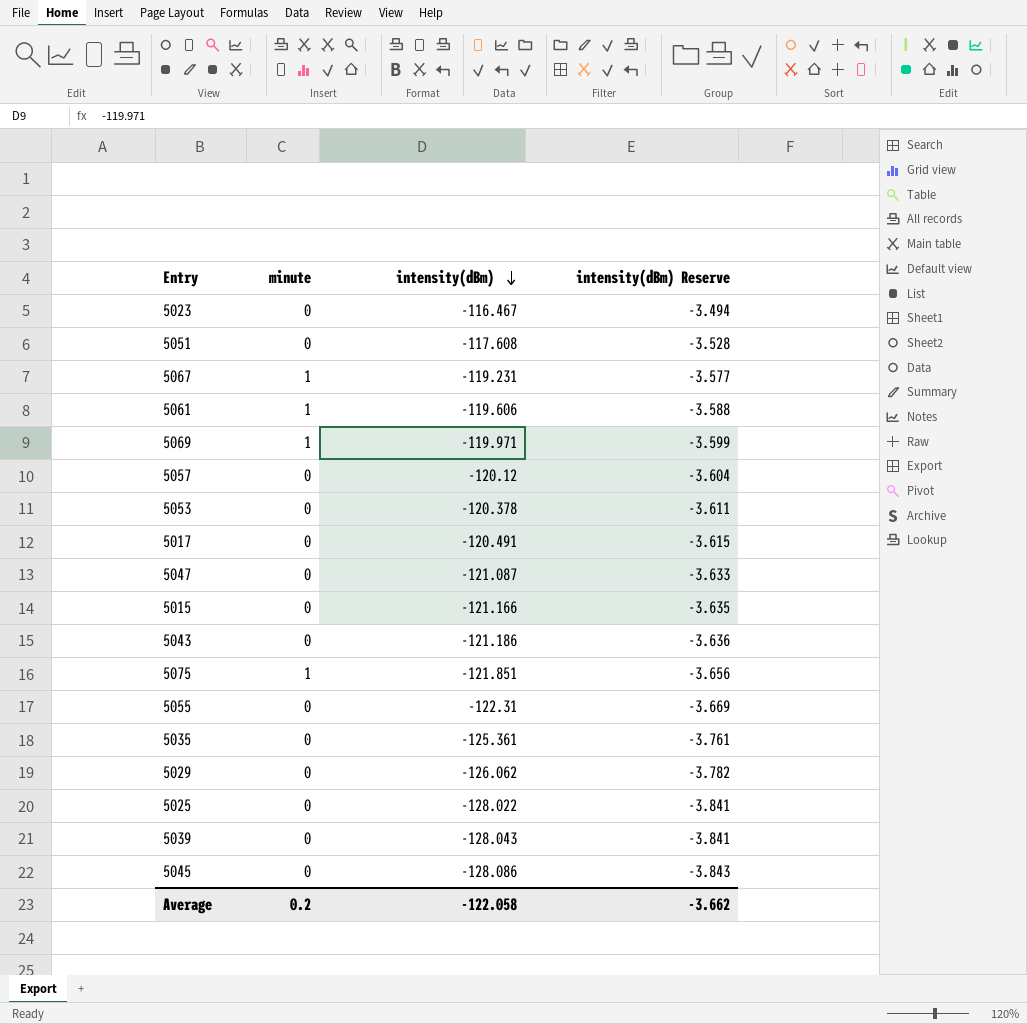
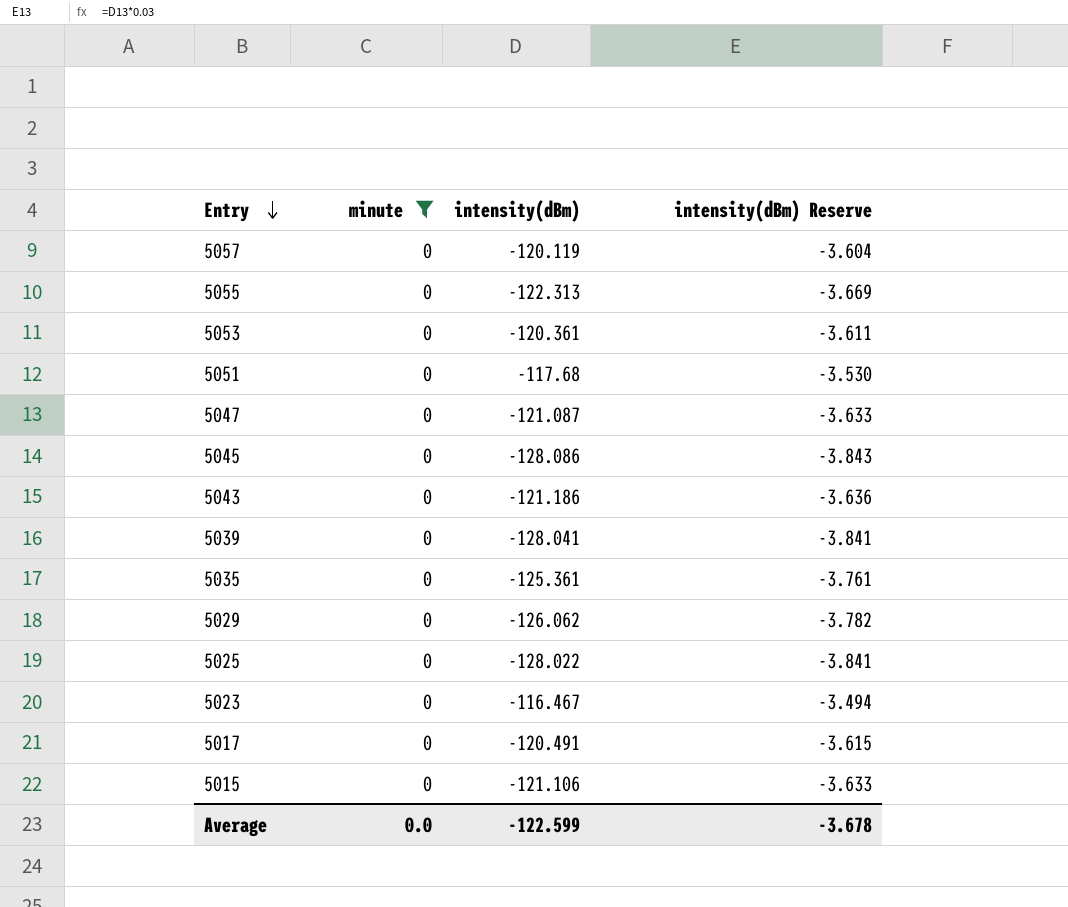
filter: none -> minute = 0
row order: intensity(dBm) descending -> Entry descending
5057 | intensity(dBm): -120.12 -> -120.119
5055 | intensity(dBm): -122.31 -> -122.313
5053 | intensity(dBm): -120.378 -> -120.361
5051 | intensity(dBm): -117.608 -> -117.68
5051 | intensity(dBm) Reserve: -3.528 -> -3.530
5039 | intensity(dBm): -128.043 -> -128.041
5015 | intensity(dBm): -121.166 -> -121.106
5015 | intensity(dBm) Reserve: -3.635 -> -3.633
Average | minute: 0.2 -> 0.0
Average | intensity(dBm): -122.058 -> -122.599
Average | intensity(dBm) Reserve: -3.662 -> -3.678

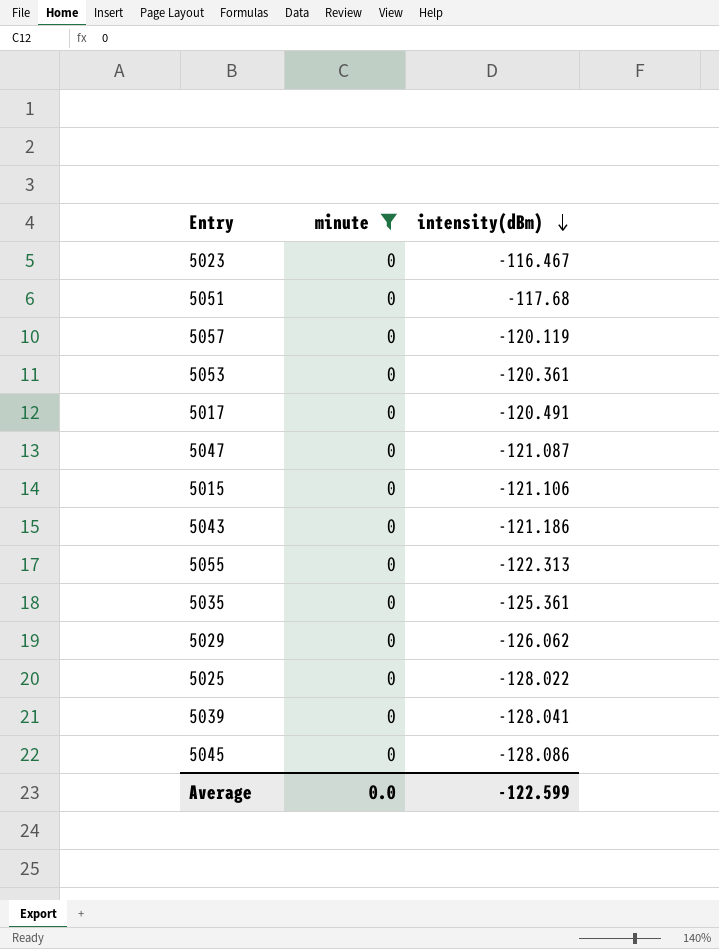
row order: Entry descending -> intensity(dBm) descending
column intensity(dBm) Reserve | formula: [intensity(dBm)] * 0.03 -> none

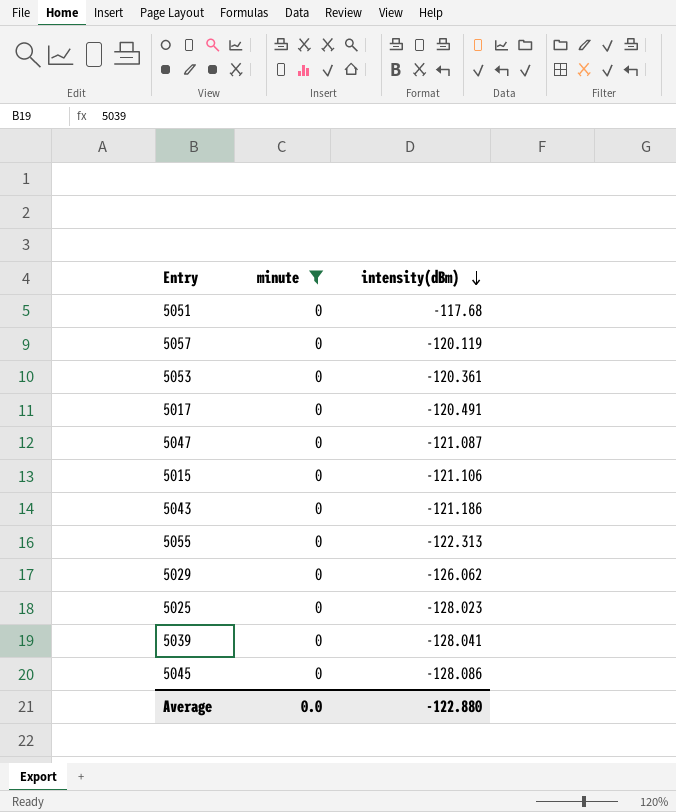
row 5023: 0 | -116.467 -> none
row 5035: 0 | -125.361 -> none
5025 | intensity(dBm): -128.022 -> -128.023
Average | intensity(dBm): -122.599 -> -122.880

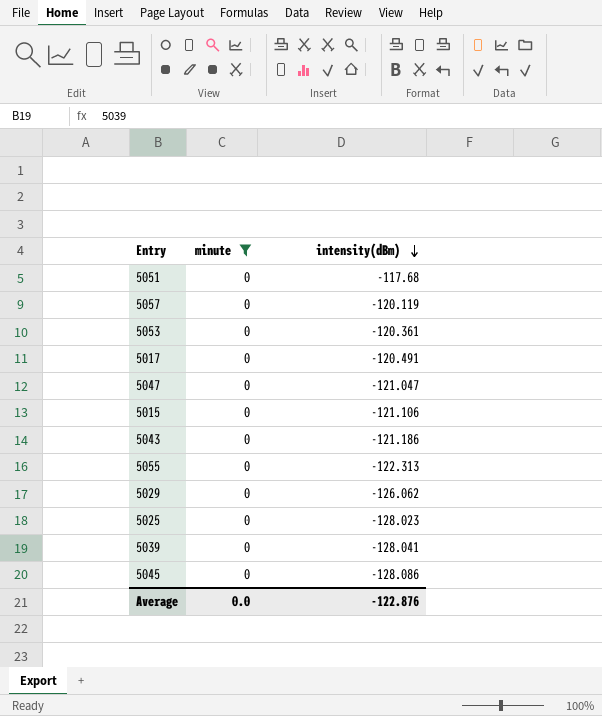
5047 | intensity(dBm): -121.087 -> -121.047
Average | intensity(dBm): -122.880 -> -122.876

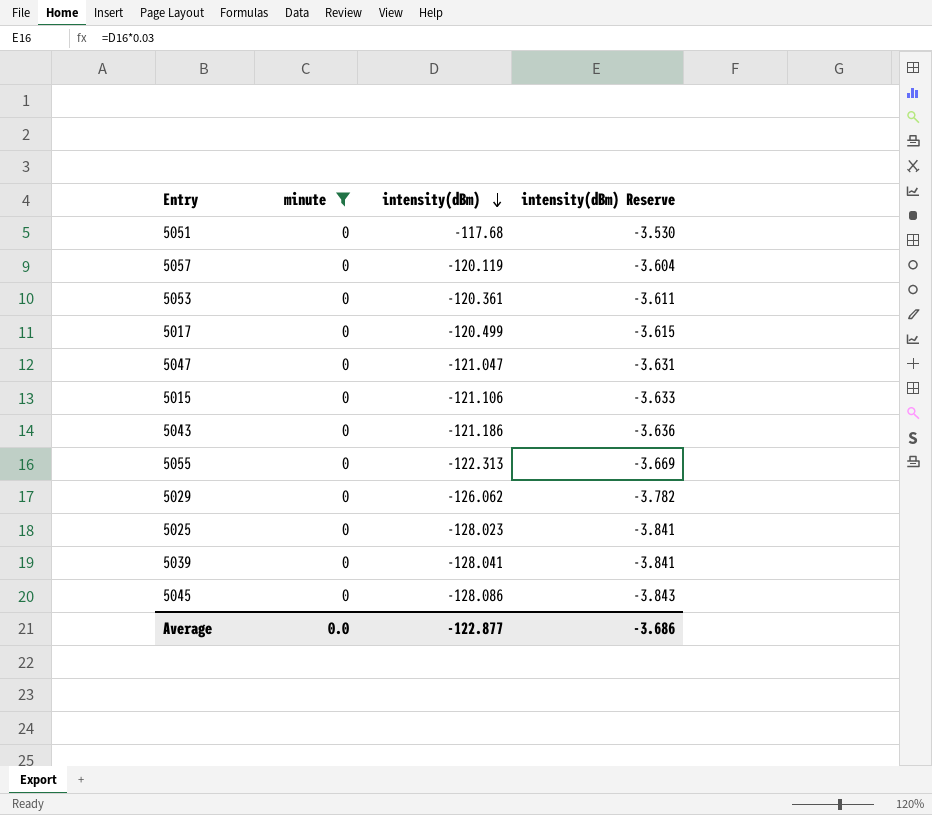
column intensity(dBm) Reserve | formula: none -> [intensity(dBm)] * 0.03
5017 | intensity(dBm): -120.491 -> -120.499
Average | intensity(dBm): -122.876 -> -122.877

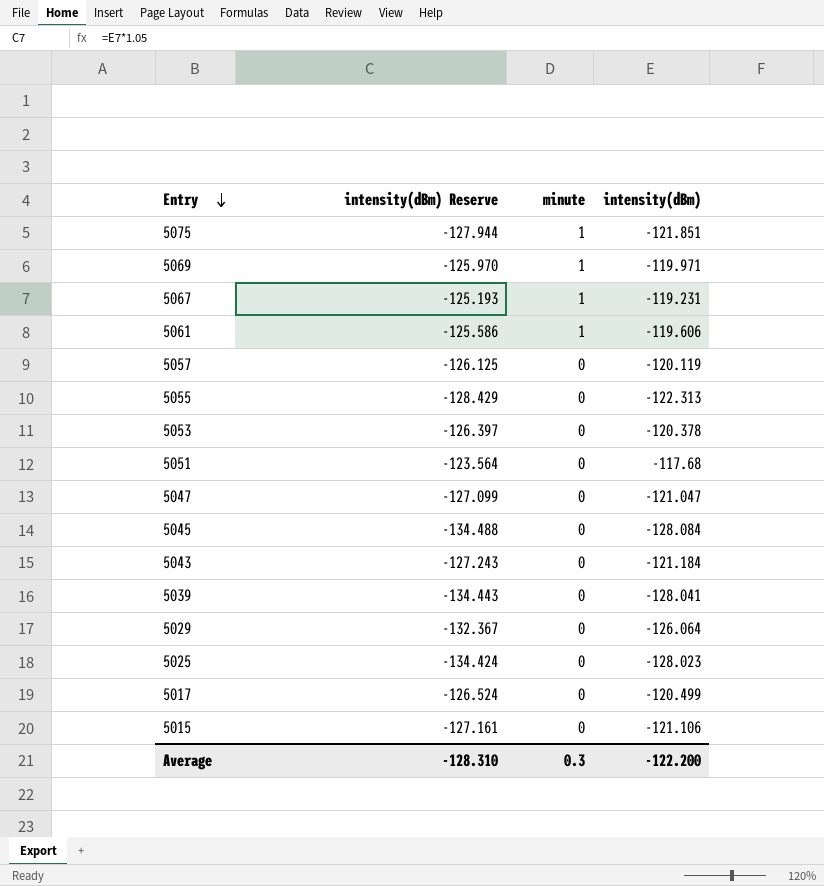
filter: minute = 0 -> none
row order: intensity(dBm) descending -> Entry descending
column intensity(dBm) Reserve | formula: [intensity(dBm)] * 0.03 -> [intensity(dBm)] * 1.05
column intensity(dBm) Reserve | position: 4 -> 2
5053 | intensity(dBm): -120.361 -> -120.378
5045 | intensity(dBm): -128.086 -> -128.084
5043 | intensity(dBm): -121.186 -> -121.184
5029 | intensity(dBm): -126.062 -> -126.064
Average | intensity(dBm) Reserve: -3.686 -> -128.310
Average | minute: 0.0 -> 0.3
Average | intensity(dBm): -122.877 -> -122.200

